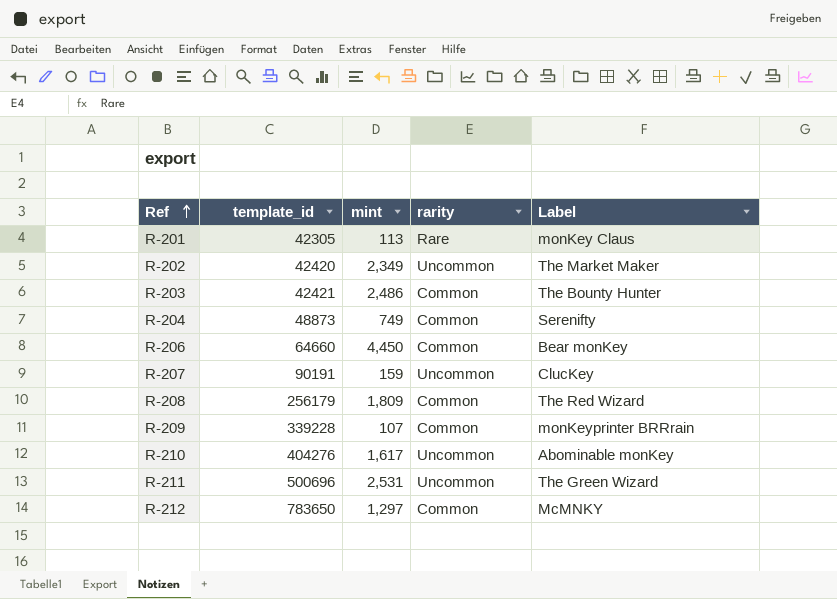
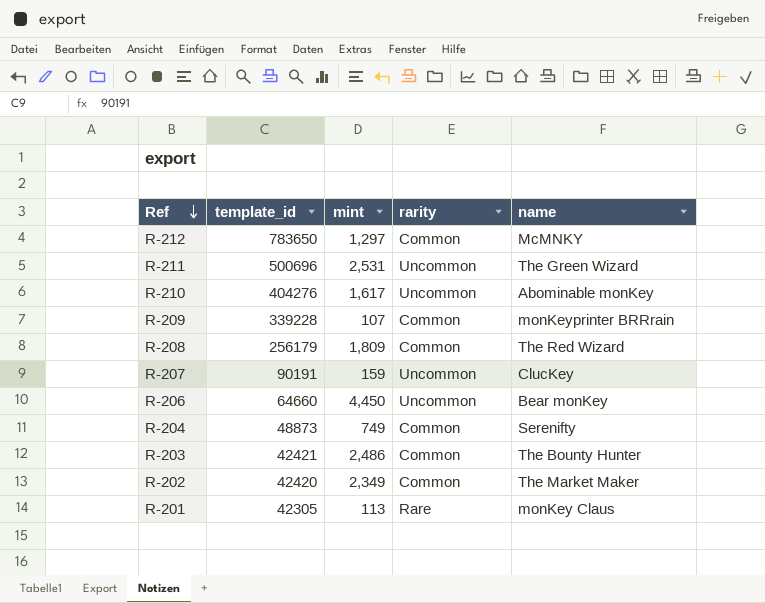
row order: Ref ascending -> Ref descending
column name: Label -> name
R-206 | rarity: Common -> Uncommon
R-202 | rarity: Uncommon -> Common

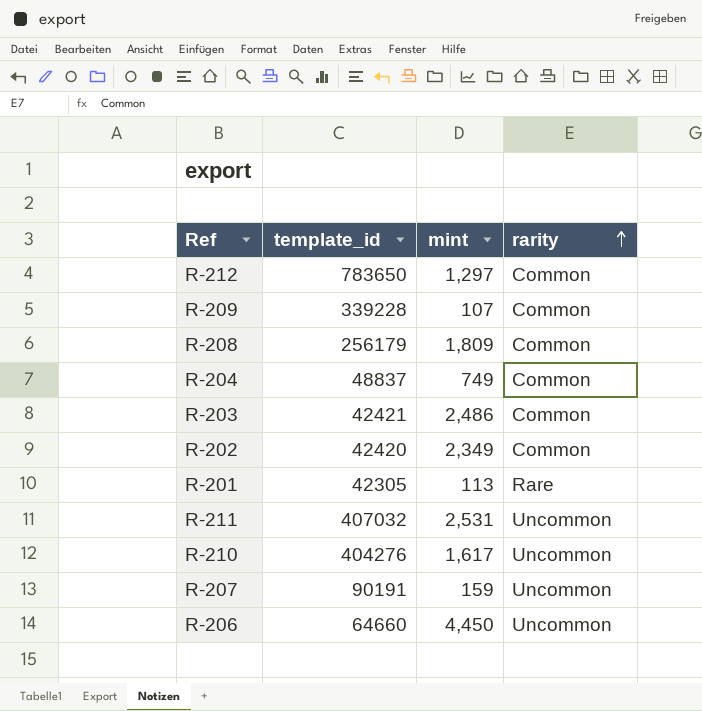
row order: Ref descending -> rarity ascending
column name | position: 5 -> none
R-204 | template_id: 48873 -> 48837
R-211 | template_id: 500696 -> 407032

